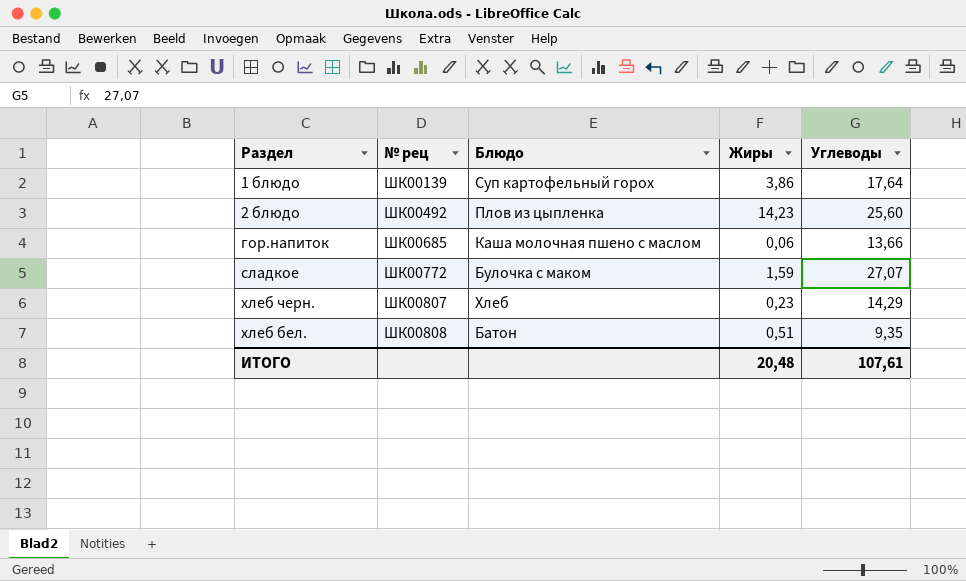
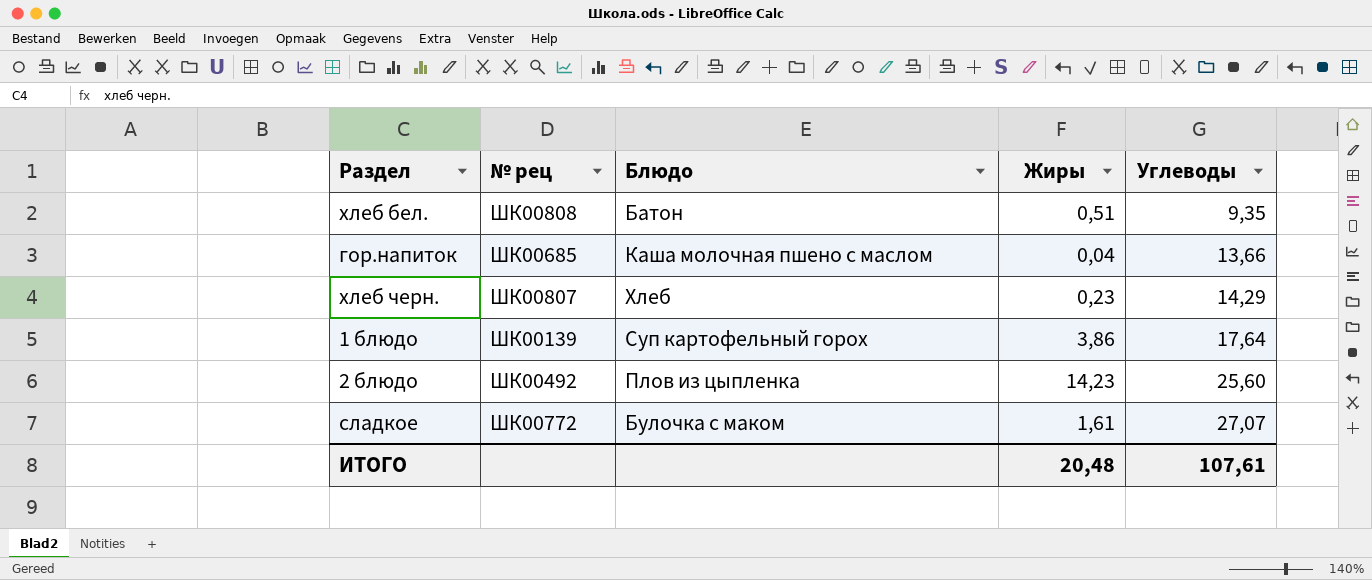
row order: № рец ascending -> Углеводы ascending
гор.напиток | Жиры: 0,06 -> 0,04
сладкое | Жиры: 1,59 -> 1,61

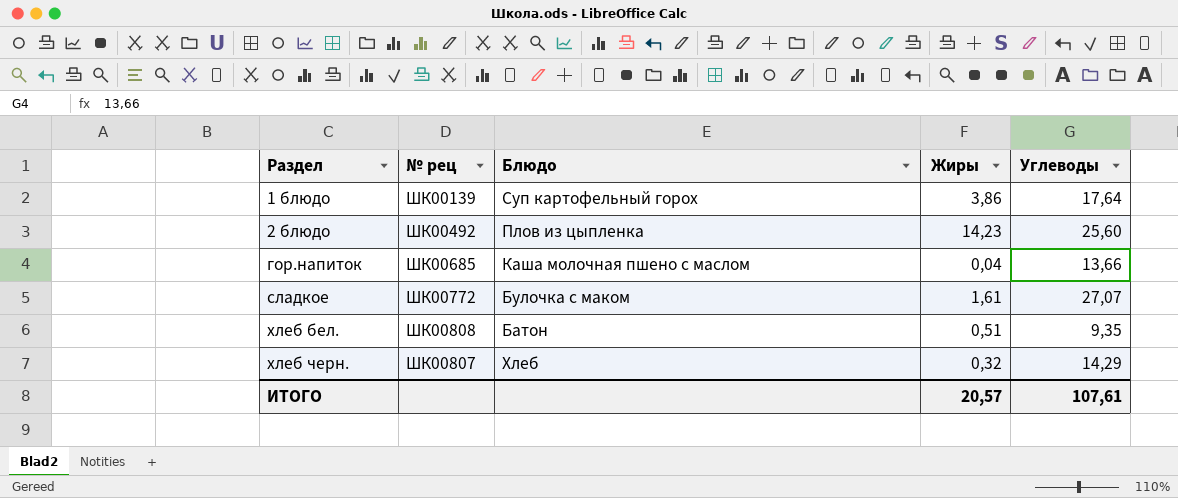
row order: Углеводы ascending -> Раздел ascending
хлеб черн. | Жиры: 0,23 -> 0,32
ИТОГО | Жиры: 20,48 -> 20,57

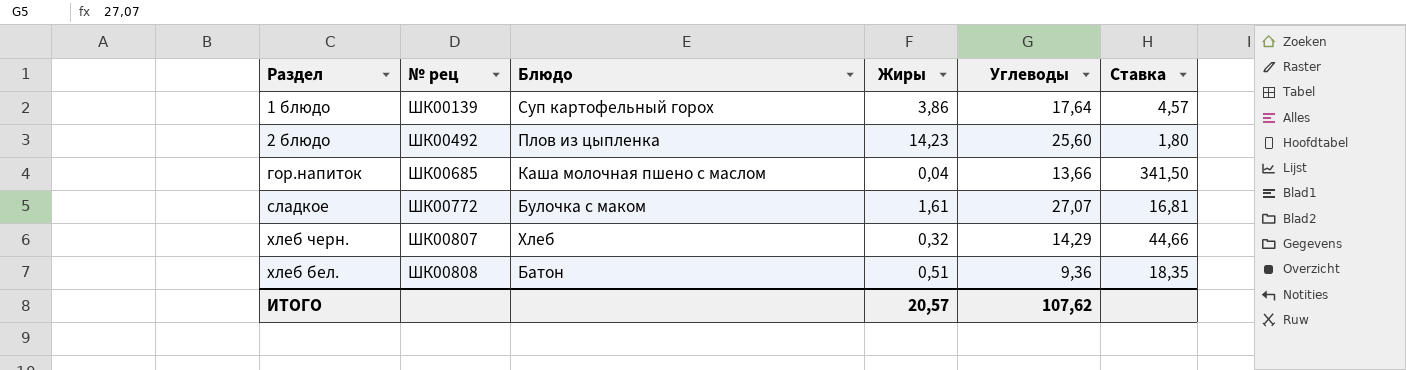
row order: Раздел ascending -> № рец ascending
column Ставка | formula: none -> [Углеводы] / [Жиры]
хлеб бел. | Углеводы: 9,35 -> 9,36
ИТОГО | Углеводы: 107,61 -> 107,62

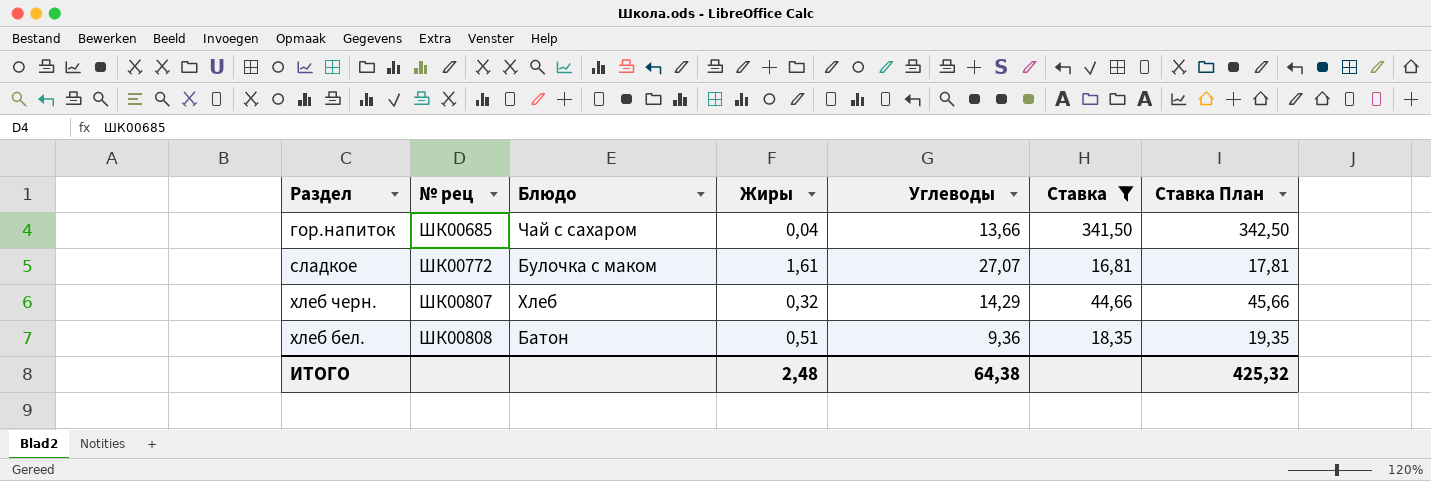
filter: none -> Ставка >= 16,81
column Ставка План | formula: none -> [Ставка] + 1
гор.напиток | Блюдо: Каша молочная пшено с маслом -> Чай с сахаром
ИТОГО | Жиры: 20,57 -> 2,48
ИТОГО | Углеводы: 107,62 -> 64,38

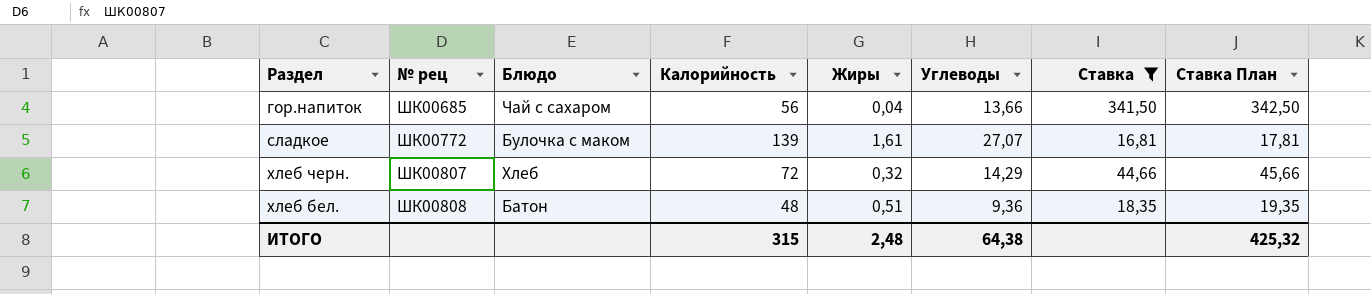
column Калорийность | position: none -> 4

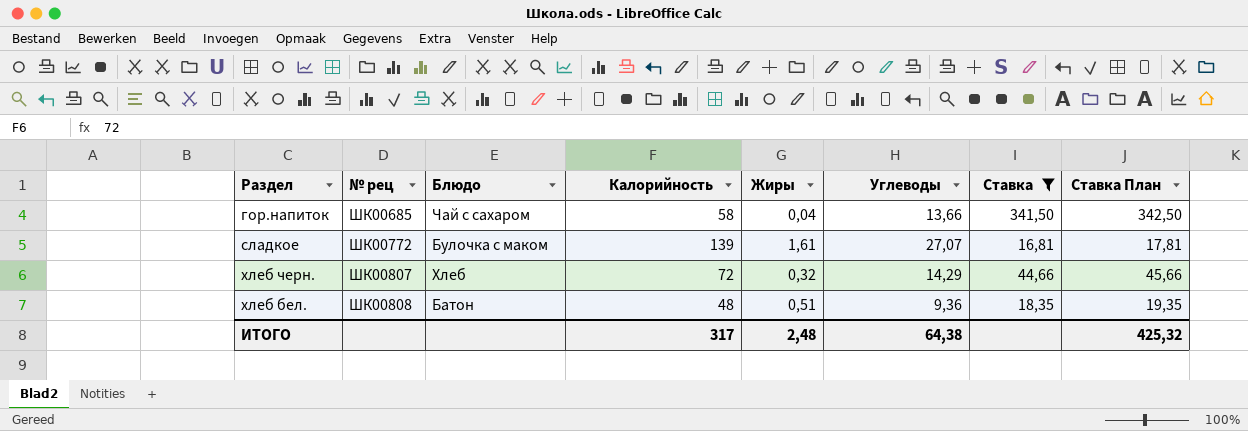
гор.напиток | Калорийность: 56 -> 58
ИТОГО | Калорийность: 315 -> 317

